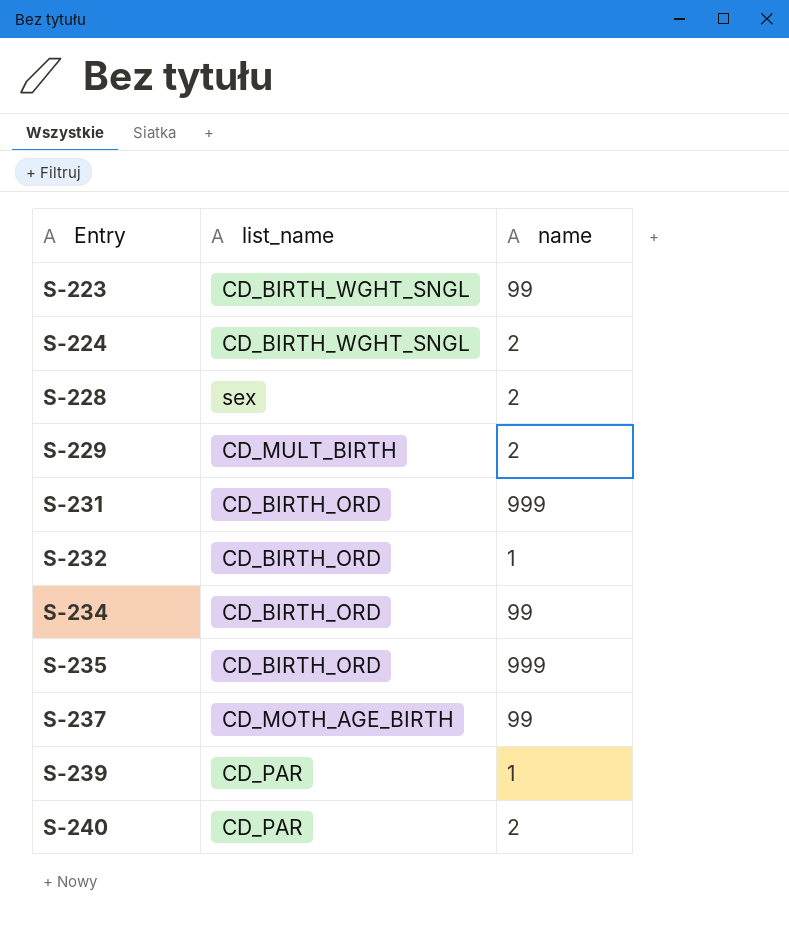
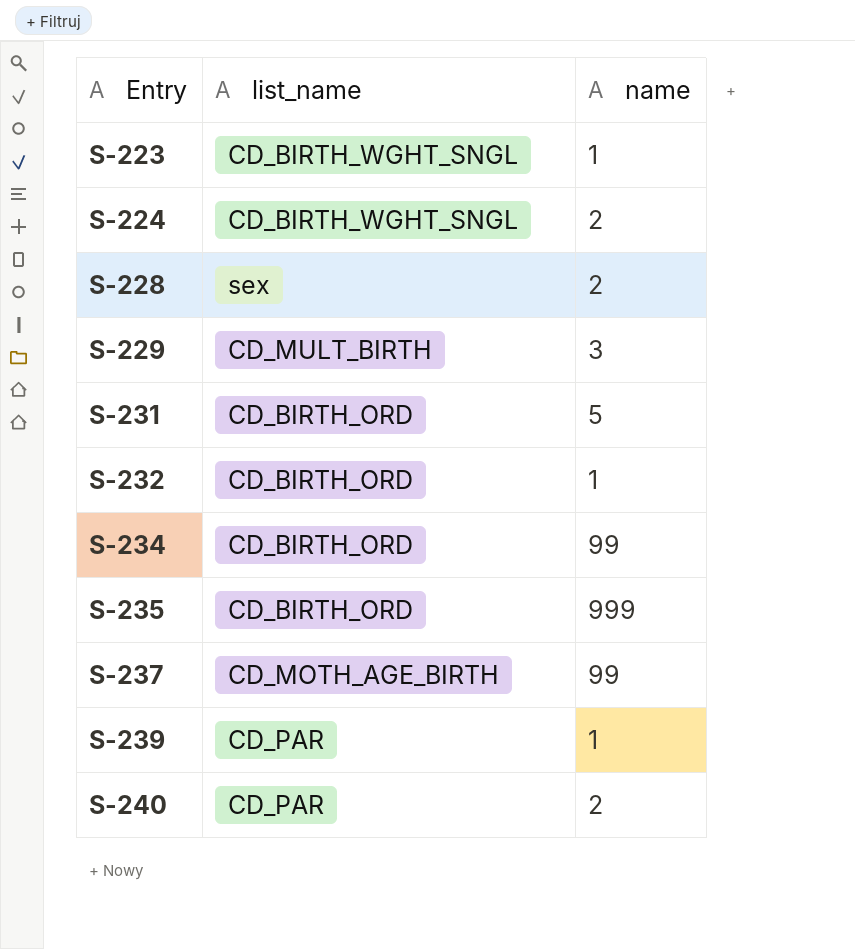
S-223 | name: 99 -> 1
S-229 | name: 2 -> 3
S-231 | name: 999 -> 5

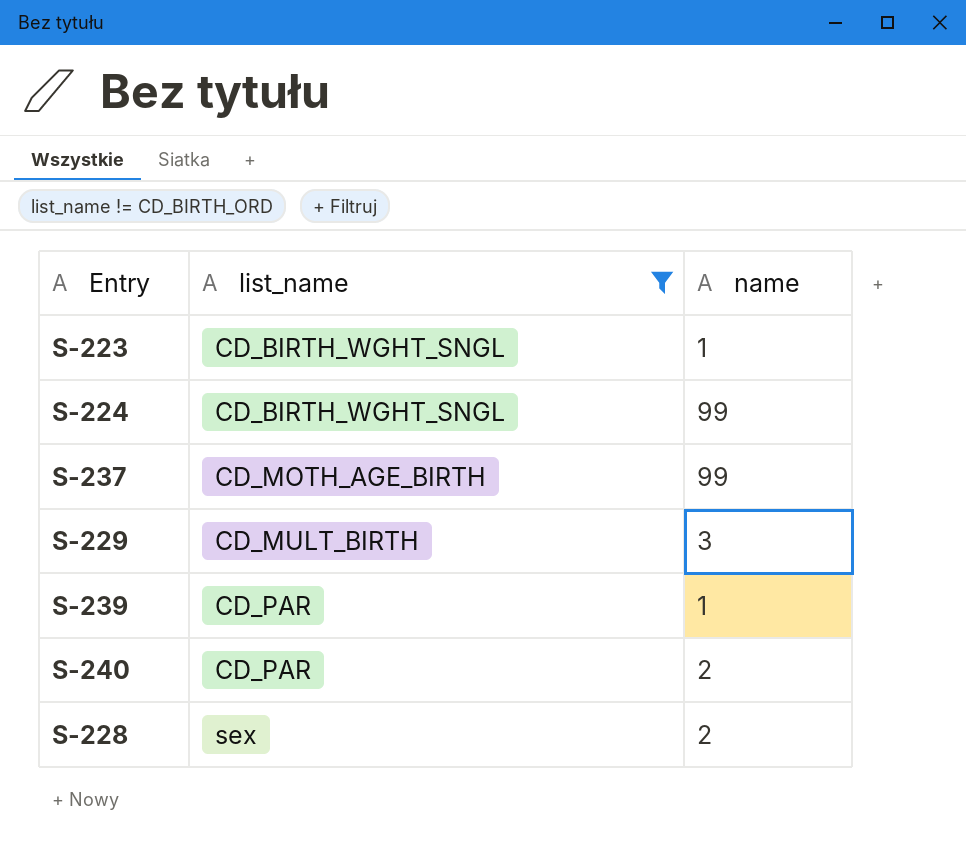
filter: none -> list_name != CD_BIRTH_ORD
row order: Entry ascending -> list_name ascending
S-224 | name: 2 -> 99

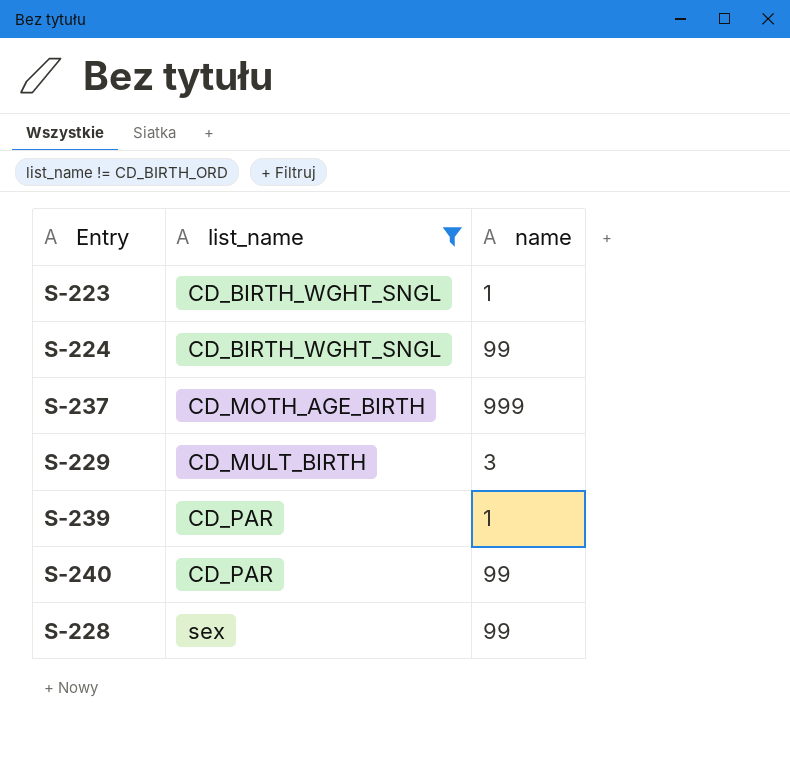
S-237 | name: 99 -> 999
S-240 | name: 2 -> 99
S-228 | name: 2 -> 99

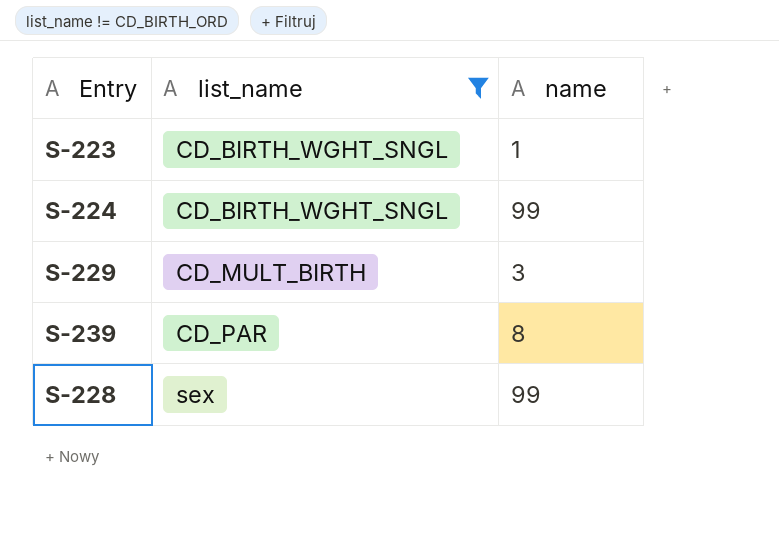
row S-237: CD_MOTH_AGE_BIRTH | 999 -> none
row S-240: CD_PAR | 99 -> none
S-239 | name: 1 -> 8

